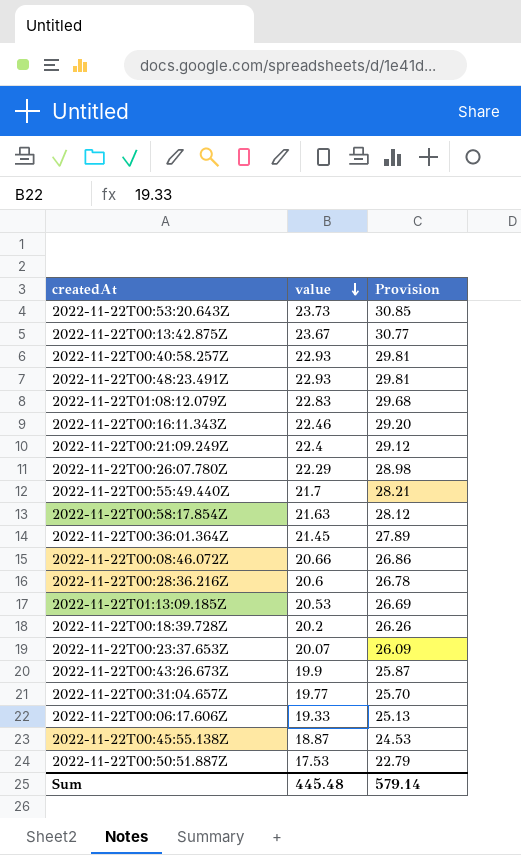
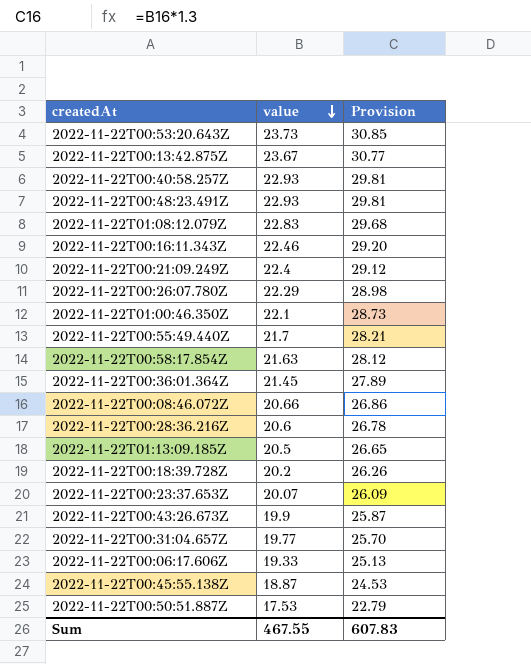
row 2022-11-22T01:00:46.350Z: none -> 22.1 | 28.73
2022-11-22T01:13:09.185Z | value: 20.53 -> 20.5
2022-11-22T01:13:09.185Z | Provision: 26.69 -> 26.65
Sum | value: 445.48 -> 467.55
Sum | Provision: 579.14 -> 607.83

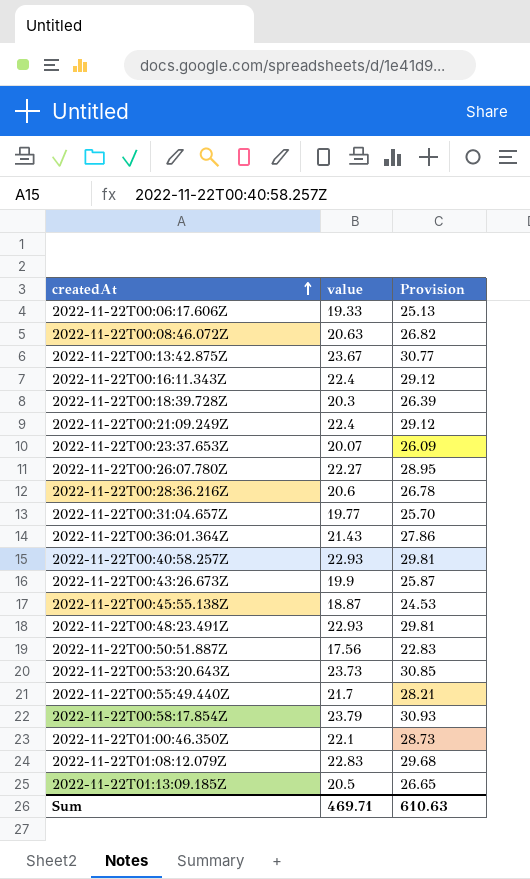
row order: value descending -> createdAt ascending
2022-11-22T00:08:46.072Z | value: 20.66 -> 20.63
2022-11-22T00:08:46.072Z | Provision: 26.86 -> 26.82
2022-11-22T00:16:11.343Z | value: 22.46 -> 22.4
2022-11-22T00:16:11.343Z | Provision: 29.20 -> 29.12
2022-11-22T00:18:39.728Z | value: 20.2 -> 20.3
2022-11-22T00:18:39.728Z | Provision: 26.26 -> 26.39
2022-11-22T00:26:07.780Z | value: 22.29 -> 22.27
2022-11-22T00:26:07.780Z | Provision: 28.98 -> 28.95
2022-11-22T00:36:01.364Z | value: 21.45 -> 21.43
2022-11-22T00:36:01.364Z | Provision: 27.89 -> 27.86
2022-11-22T00:50:51.887Z | value: 17.53 -> 17.56
2022-11-22T00:50:51.887Z | Provision: 22.79 -> 22.83
2022-11-22T00:58:17.854Z | value: 21.63 -> 23.79
2022-11-22T00:58:17.854Z | Provision: 28.12 -> 30.93
Sum | value: 467.55 -> 469.71
Sum | Provision: 607.83 -> 610.63

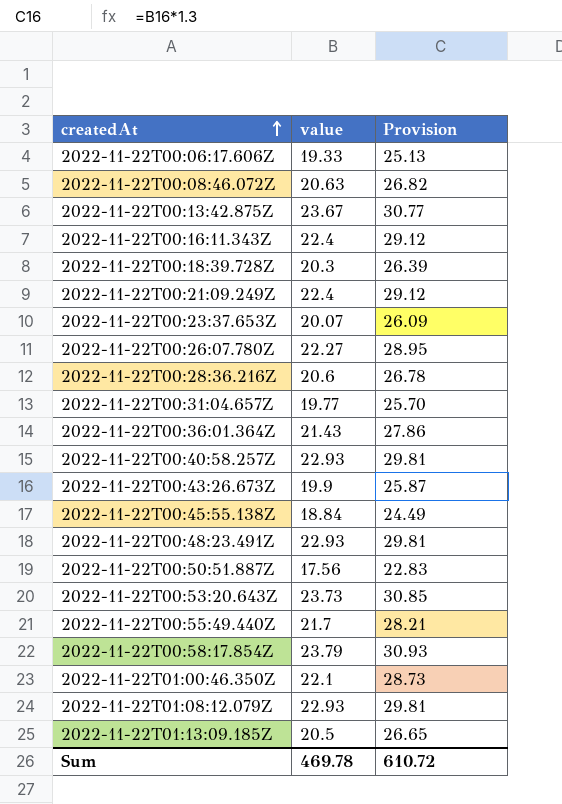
2022-11-22T00:45:55.138Z | value: 18.87 -> 18.84
2022-11-22T00:45:55.138Z | Provision: 24.53 -> 24.49
2022-11-22T01:08:12.079Z | value: 22.83 -> 22.93
2022-11-22T01:08:12.079Z | Provision: 29.68 -> 29.81
Sum | value: 469.71 -> 469.78
Sum | Provision: 610.63 -> 610.72

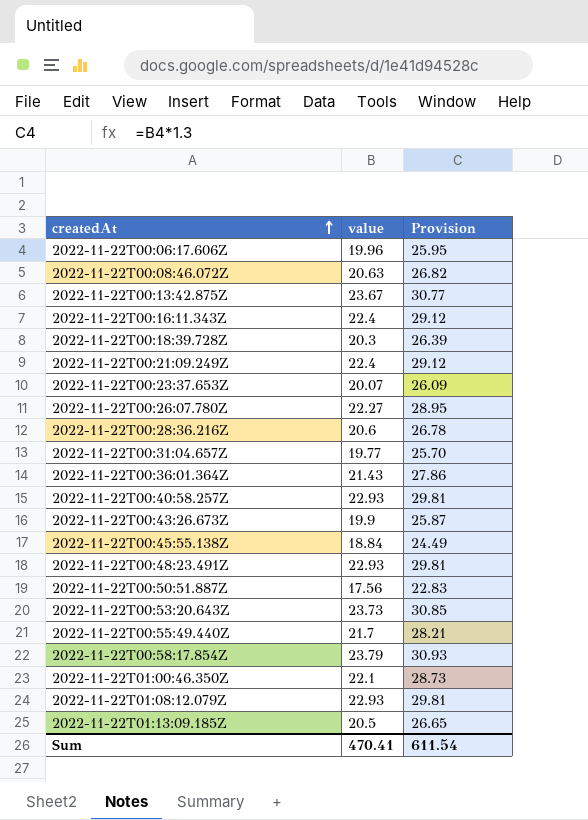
2022-11-22T00:06:17.606Z | value: 19.33 -> 19.96
2022-11-22T00:06:17.606Z | Provision: 25.13 -> 25.95
Sum | value: 469.78 -> 470.41
Sum | Provision: 610.72 -> 611.54

